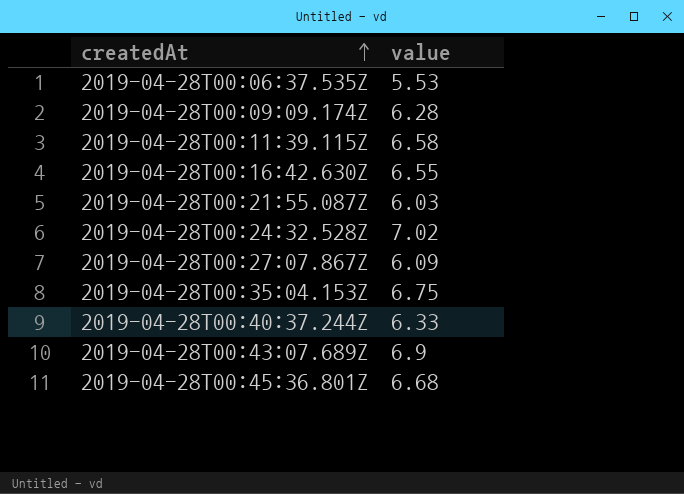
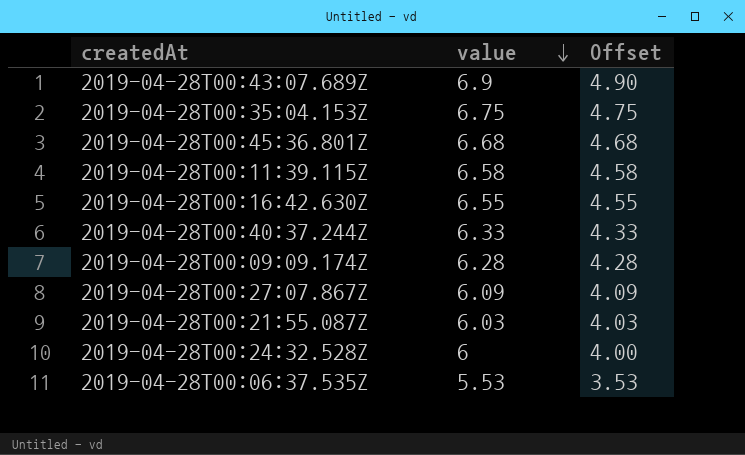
row order: createdAt ascending -> value descending
column Offset | formula: none -> [value] - 2
2019-04-28T00:24:32.528Z | value: 7.02 -> 6

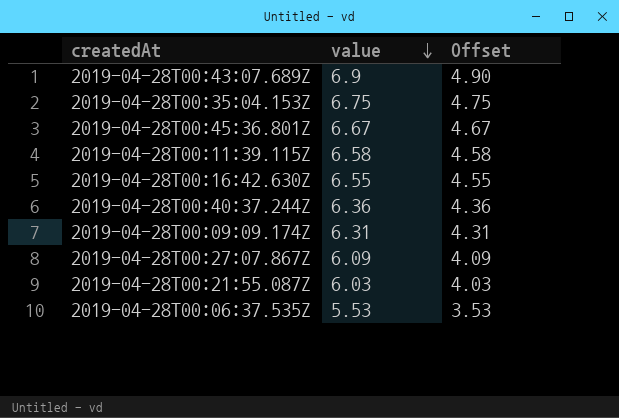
row 2019-04-28T00:24:32.528Z: 6 | 4.00 -> none
2019-04-28T00:45:36.801Z | value: 6.68 -> 6.67
2019-04-28T00:45:36.801Z | Offset: 4.68 -> 4.67
2019-04-28T00:40:37.244Z | value: 6.33 -> 6.36
2019-04-28T00:40:37.244Z | Offset: 4.33 -> 4.36
2019-04-28T00:09:09.174Z | value: 6.28 -> 6.31
2019-04-28T00:09:09.174Z | Offset: 4.28 -> 4.31

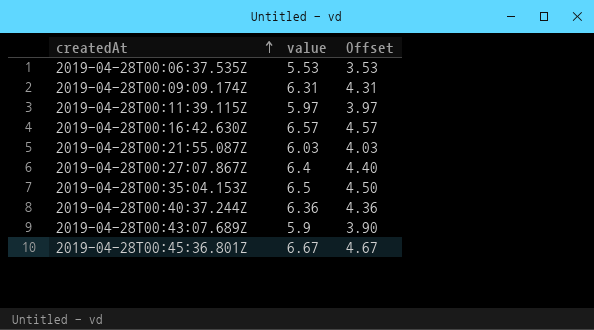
row order: value descending -> createdAt ascending
2019-04-28T00:11:39.115Z | value: 6.58 -> 5.97
2019-04-28T00:11:39.115Z | Offset: 4.58 -> 3.97
2019-04-28T00:16:42.630Z | value: 6.55 -> 6.57
2019-04-28T00:16:42.630Z | Offset: 4.55 -> 4.57
2019-04-28T00:27:07.867Z | value: 6.09 -> 6.4
2019-04-28T00:27:07.867Z | Offset: 4.09 -> 4.40
2019-04-28T00:35:04.153Z | value: 6.75 -> 6.5
2019-04-28T00:35:04.153Z | Offset: 4.75 -> 4.50
2019-04-28T00:43:07.689Z | value: 6.9 -> 5.9
2019-04-28T00:43:07.689Z | Offset: 4.90 -> 3.90

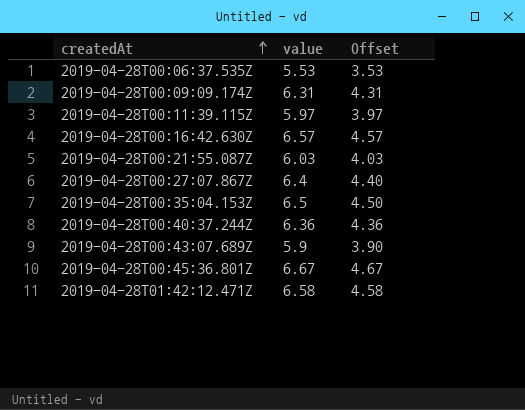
row 2019-04-28T01:42:12.471Z: none -> 6.58 | 4.58

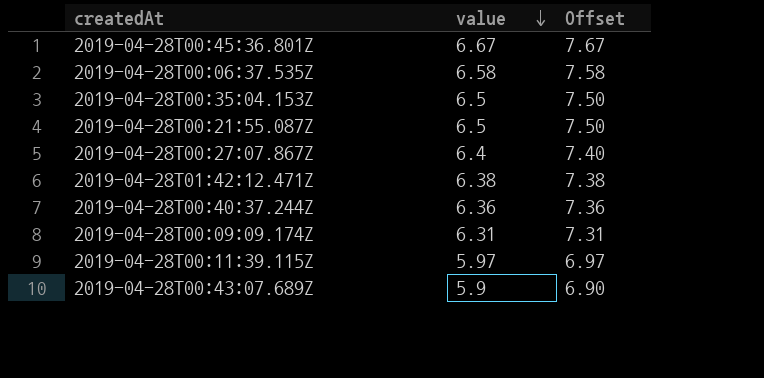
row order: createdAt ascending -> value descending
column Offset | formula: [value] - 2 -> [value] + 1
row 2019-04-28T00:16:42.630Z: 6.57 | 4.57 -> none
2019-04-28T00:06:37.535Z | value: 5.53 -> 6.58
2019-04-28T00:21:55.087Z | value: 6.03 -> 6.5
2019-04-28T01:42:12.471Z | value: 6.58 -> 6.38

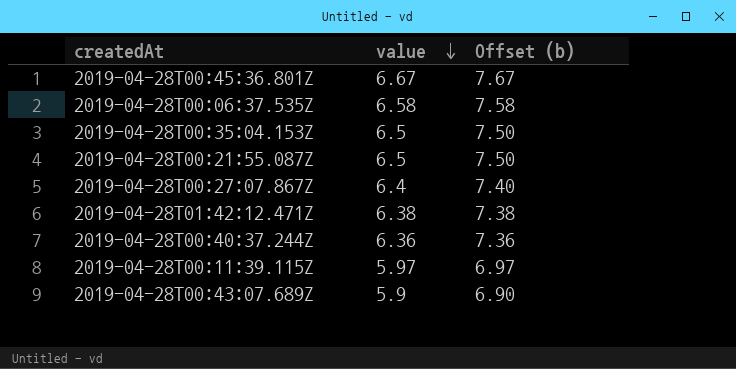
column name: Offset -> Offset (b)
row 2019-04-28T00:09:09.174Z: 6.31 | 7.31 -> none

